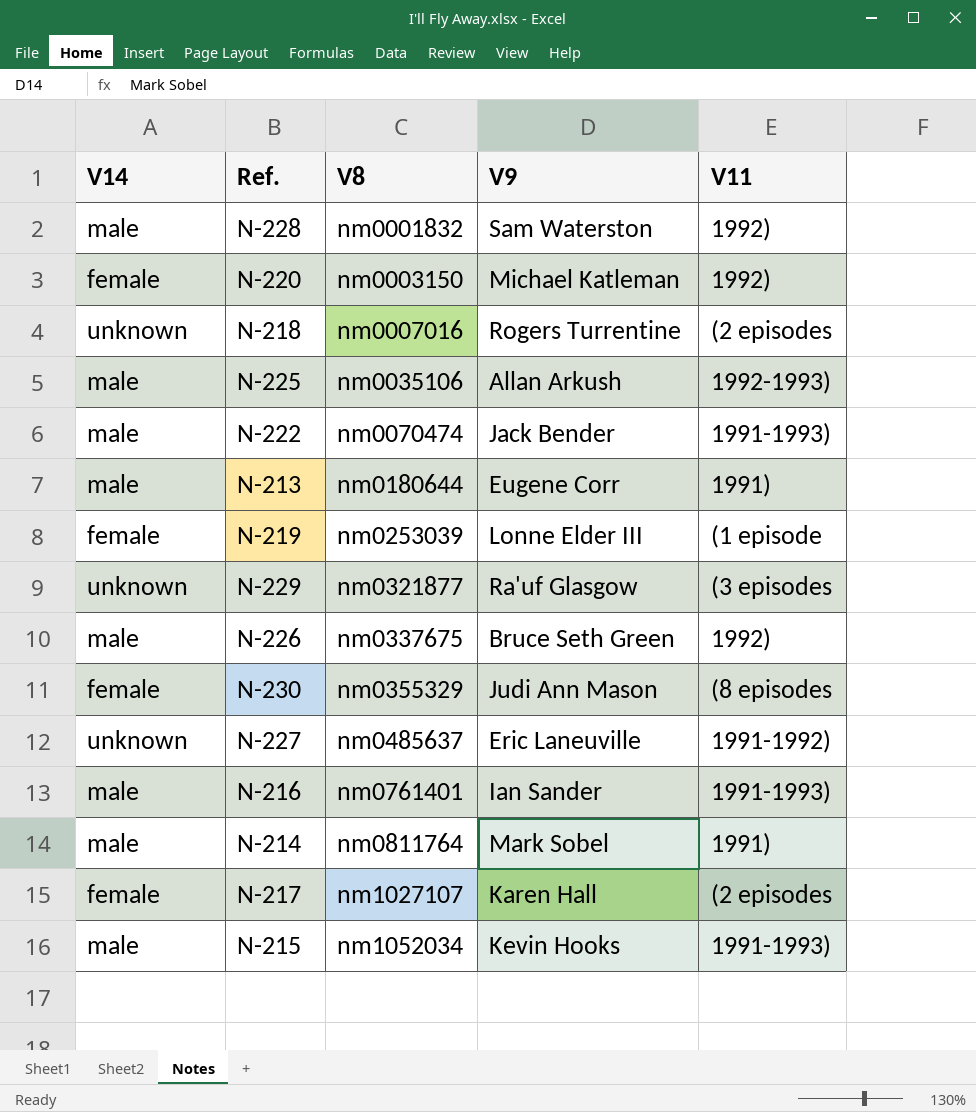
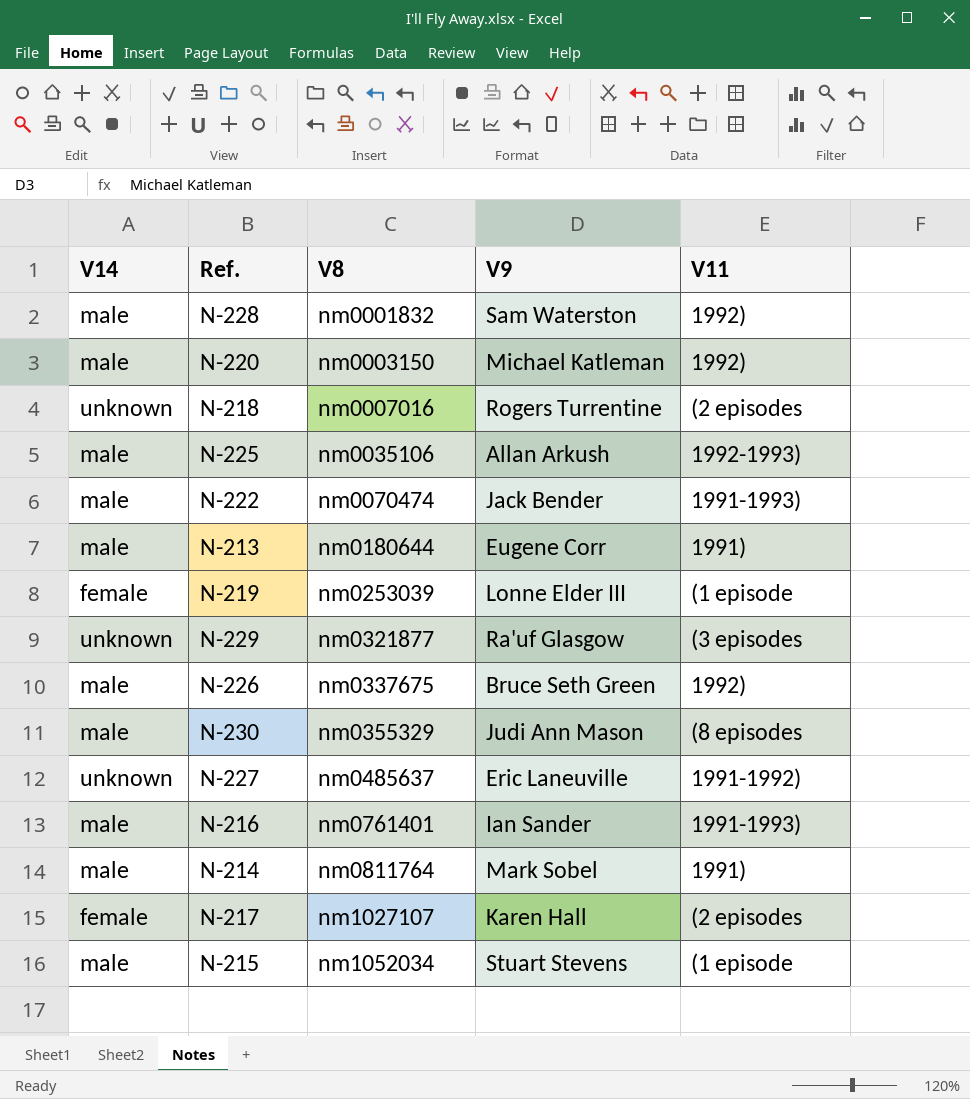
N-220 | V14: female -> male
N-230 | V14: female -> male
N-215 | V9: Kevin Hooks -> Stuart Stevens
N-215 | V11: 1991-1993) -> (1 episode

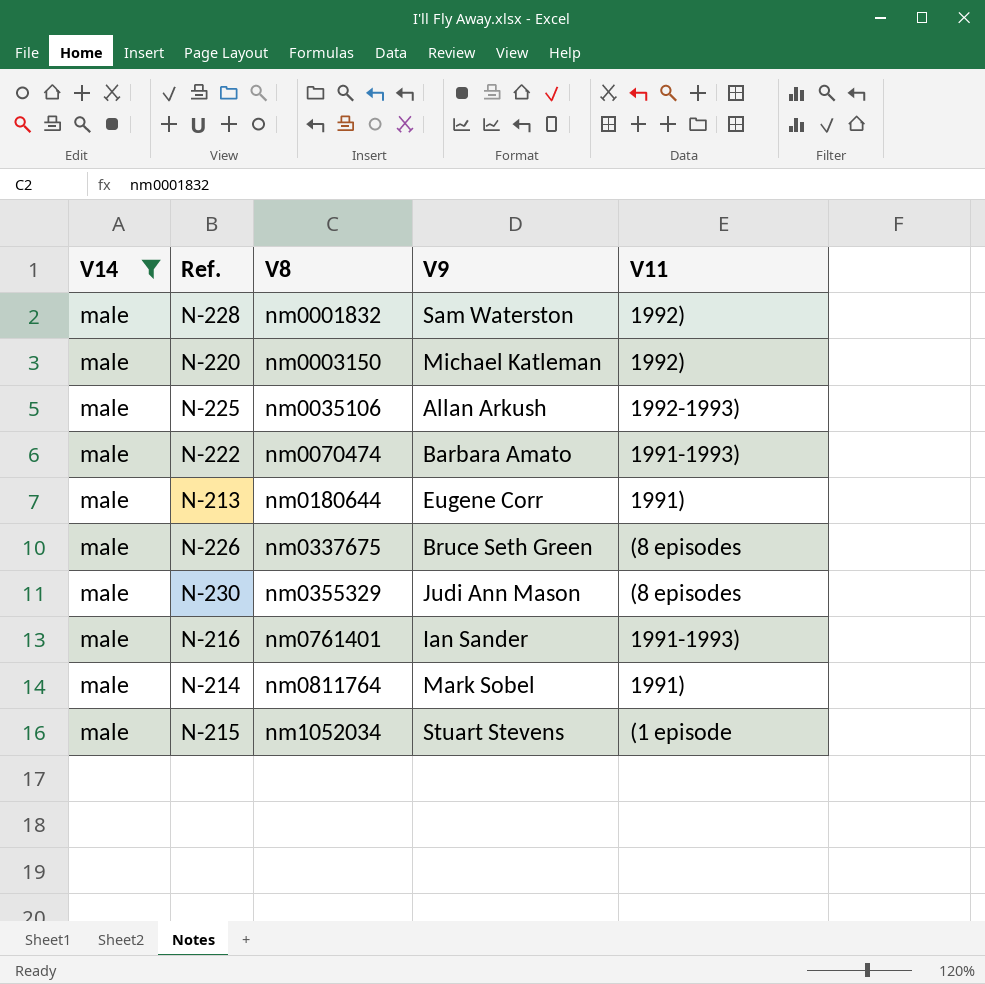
filter: none -> V14 = male
N-222 | V9: Jack Bender -> Barbara Amato
N-226 | V11: 1992) -> (8 episodes

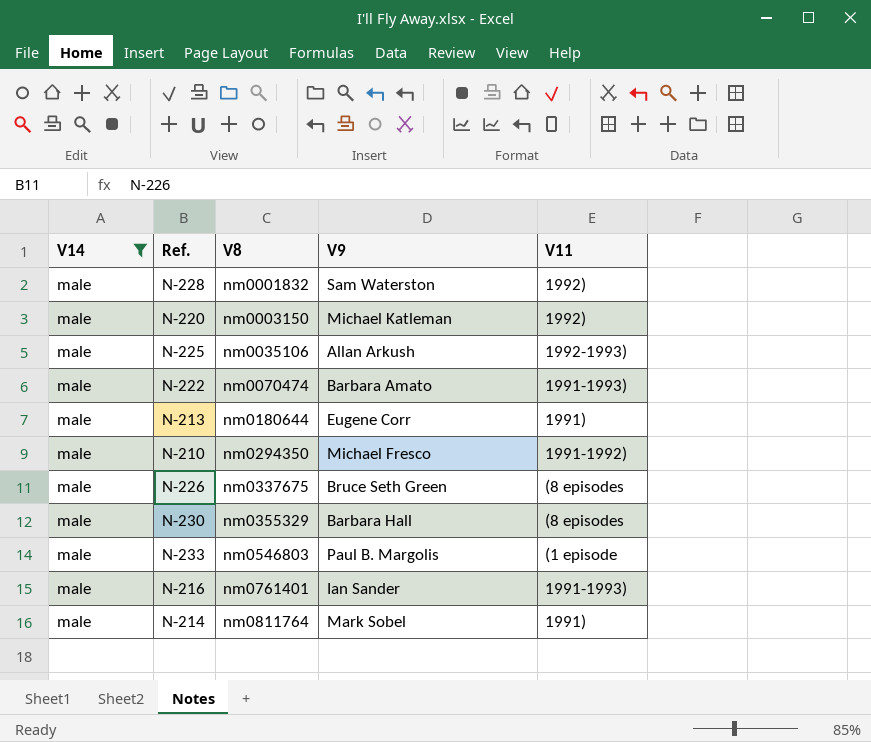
row N-215: male | nm1052034 | Stuart Stevens | (1 episode -> none
row N-210: none -> male | nm0294350 | Michael Fresco | 1991-1992)
N-230 | V9: Judi Ann Mason -> Barbara Hall
row N-233: none -> male | nm0546803 | Paul B. Margolis | (1 episode

